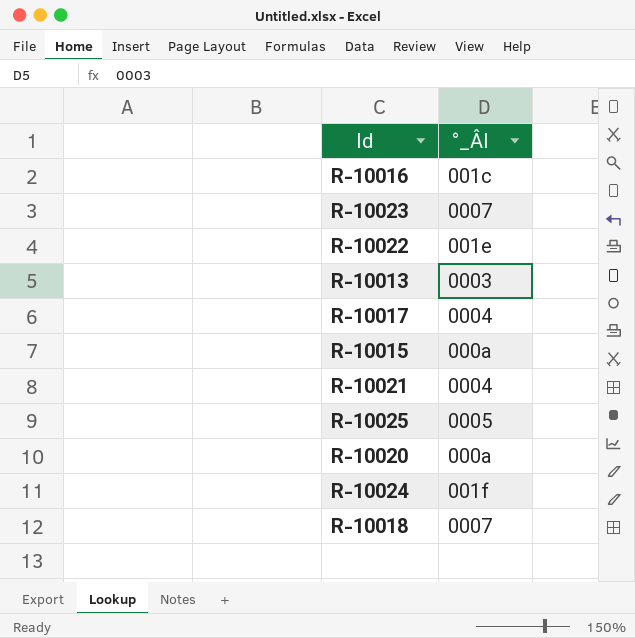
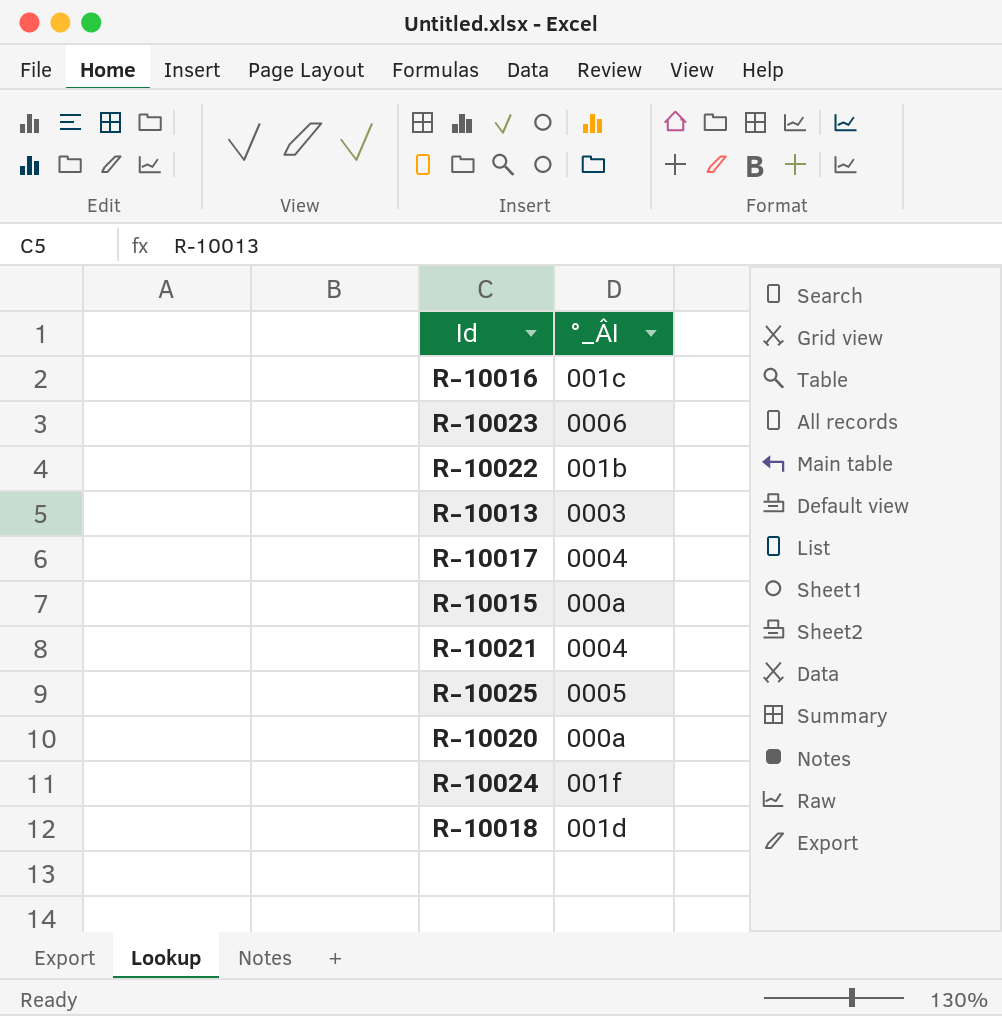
R-10023 | °_ÂI: 0007 -> 0006
R-10022 | °_ÂI: 001e -> 001b
R-10018 | °_ÂI: 0007 -> 001d

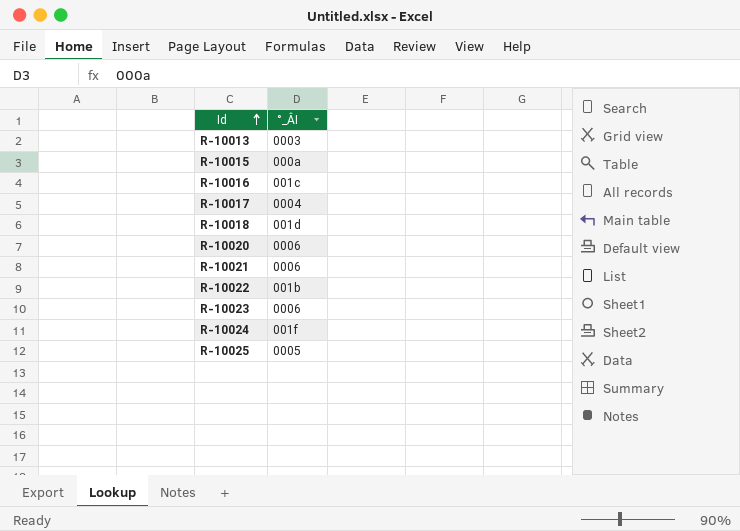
row order: none -> Id ascending
R-10020 | °_ÂI: 000a -> 0006
R-10021 | °_ÂI: 0004 -> 0006

